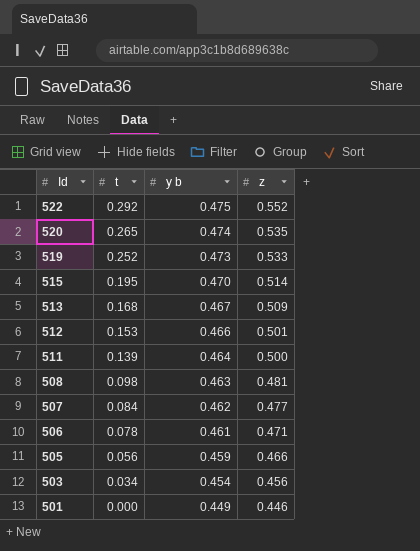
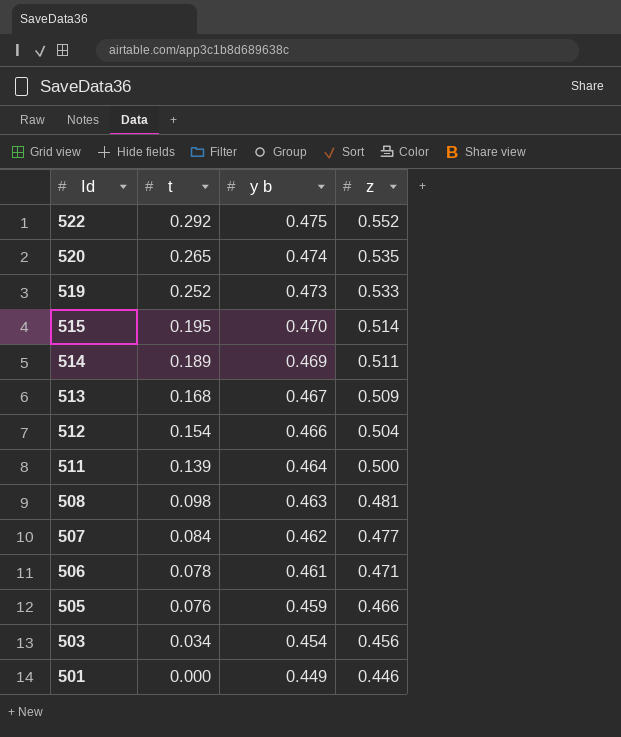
row 514: none -> 0.189 | 0.469 | 0.511
512 | t: 0.153 -> 0.154
512 | z: 0.501 -> 0.504
505 | t: 0.056 -> 0.076

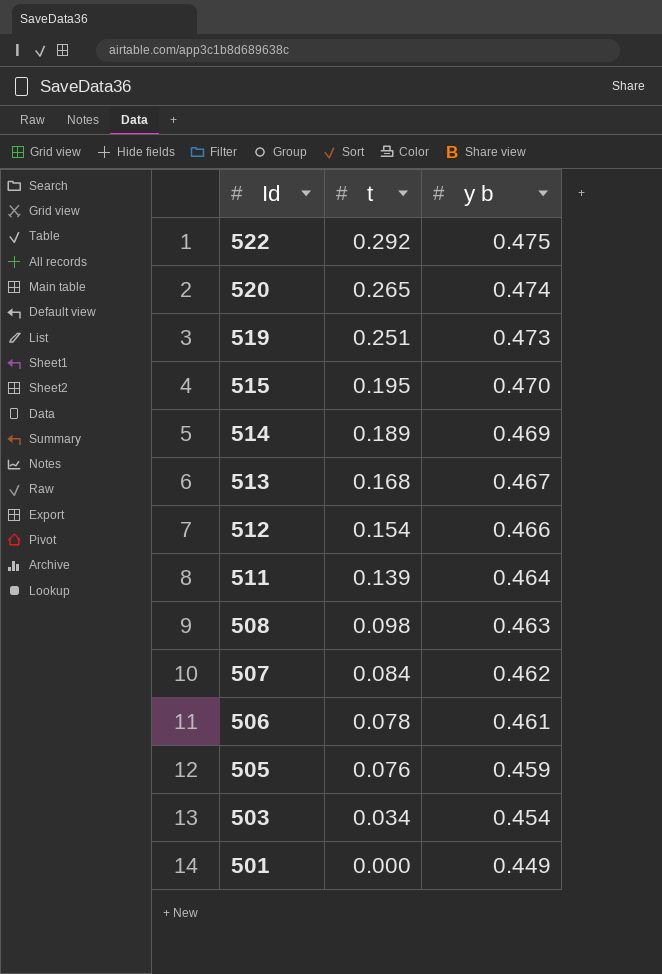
column z | position: 4 -> none
519 | t: 0.252 -> 0.251

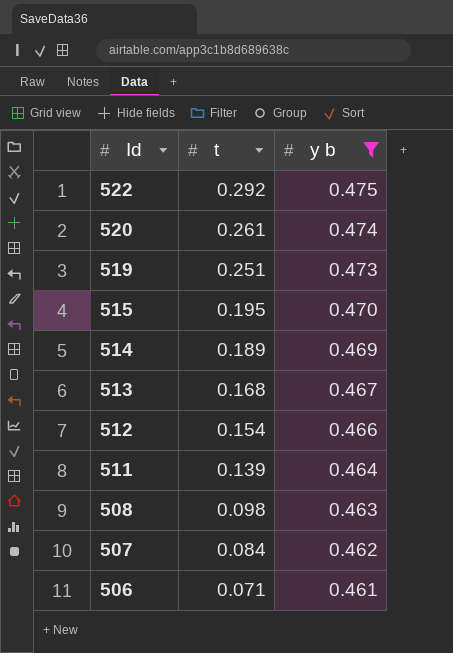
filter: none -> y b >= 0.461
520 | t: 0.265 -> 0.261
506 | t: 0.078 -> 0.071

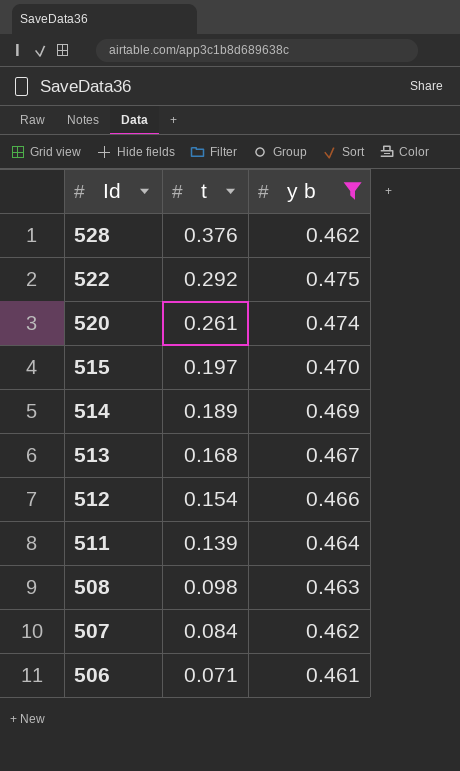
row 519: 0.251 | 0.473 -> none
row 528: none -> 0.376 | 0.462
515 | t: 0.195 -> 0.197

